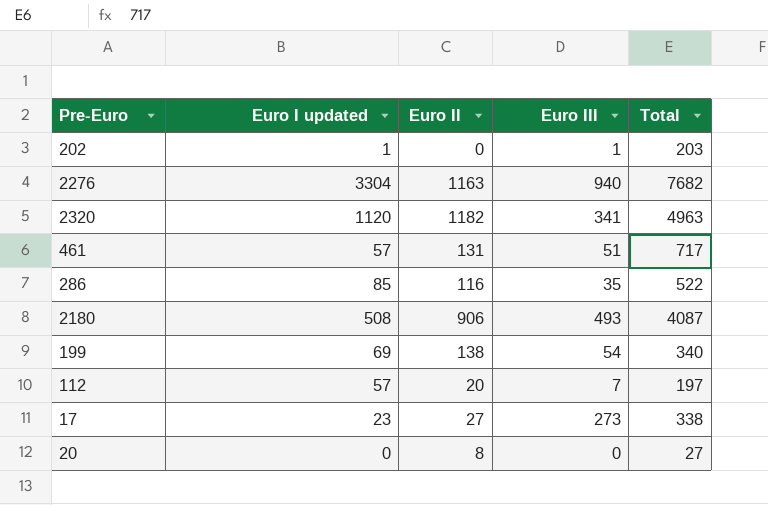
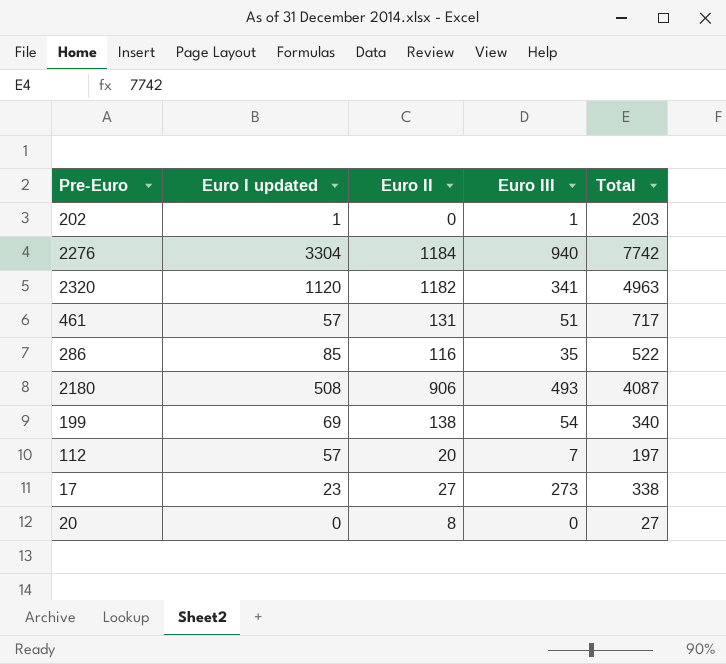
2276 | Euro II: 1163 -> 1184
2276 | Total: 7682 -> 7742

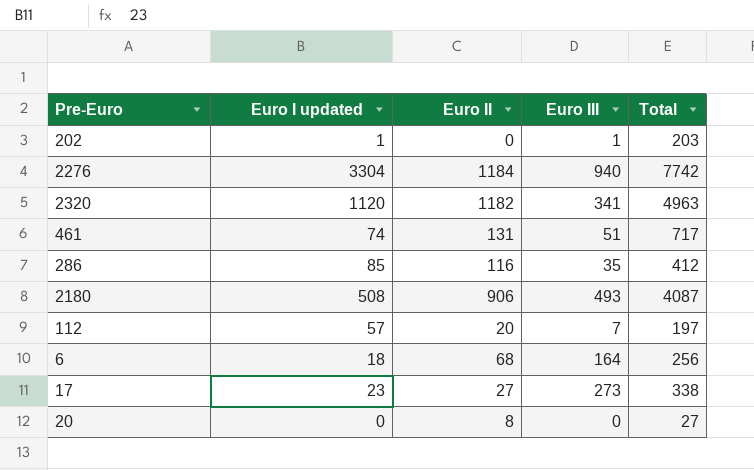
row 199: 69 | 138 | 54 | 340 -> none
461 | Euro I updated: 57 -> 74
286 | Total: 522 -> 412
row 6: none -> 18 | 68 | 164 | 256

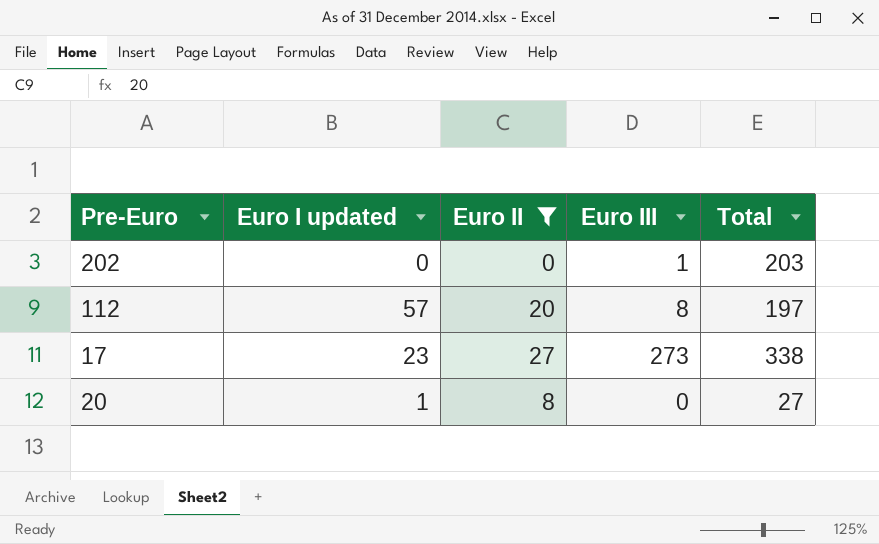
filter: none -> Euro II <= 27
202 | Euro I updated: 1 -> 0
112 | Euro III: 7 -> 8
20 | Euro I updated: 0 -> 1

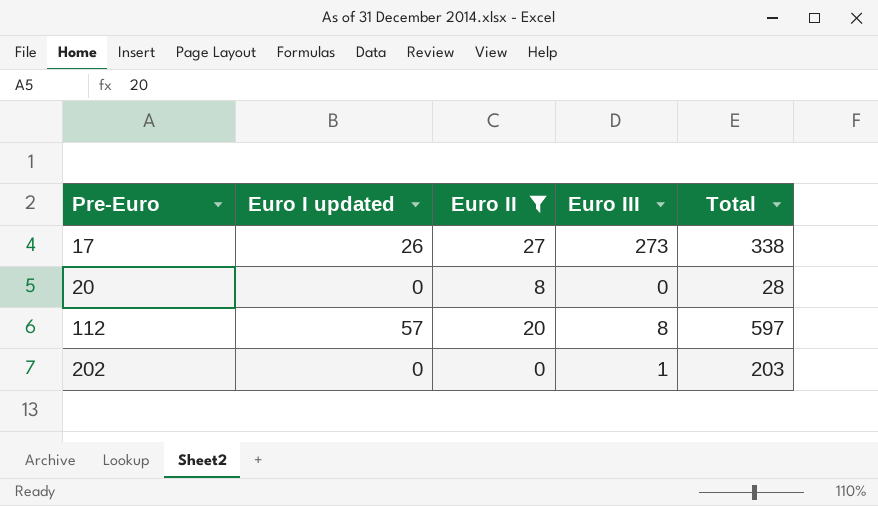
row order: none -> Pre-Euro ascending
17 | Euro I updated: 23 -> 26
20 | Euro I updated: 1 -> 0
20 | Total: 27 -> 28
112 | Total: 197 -> 597

